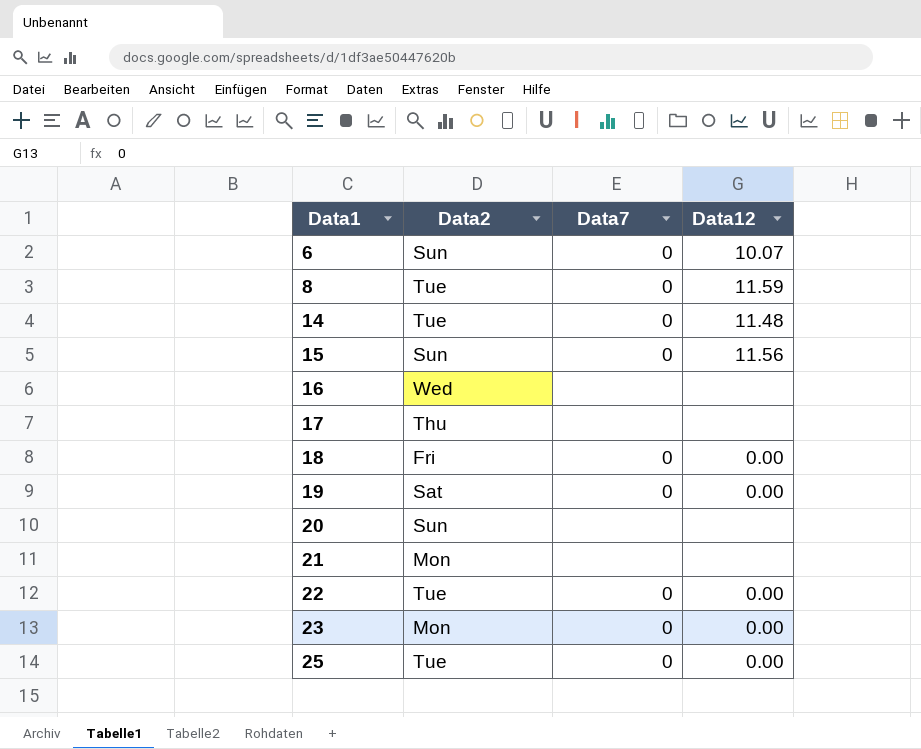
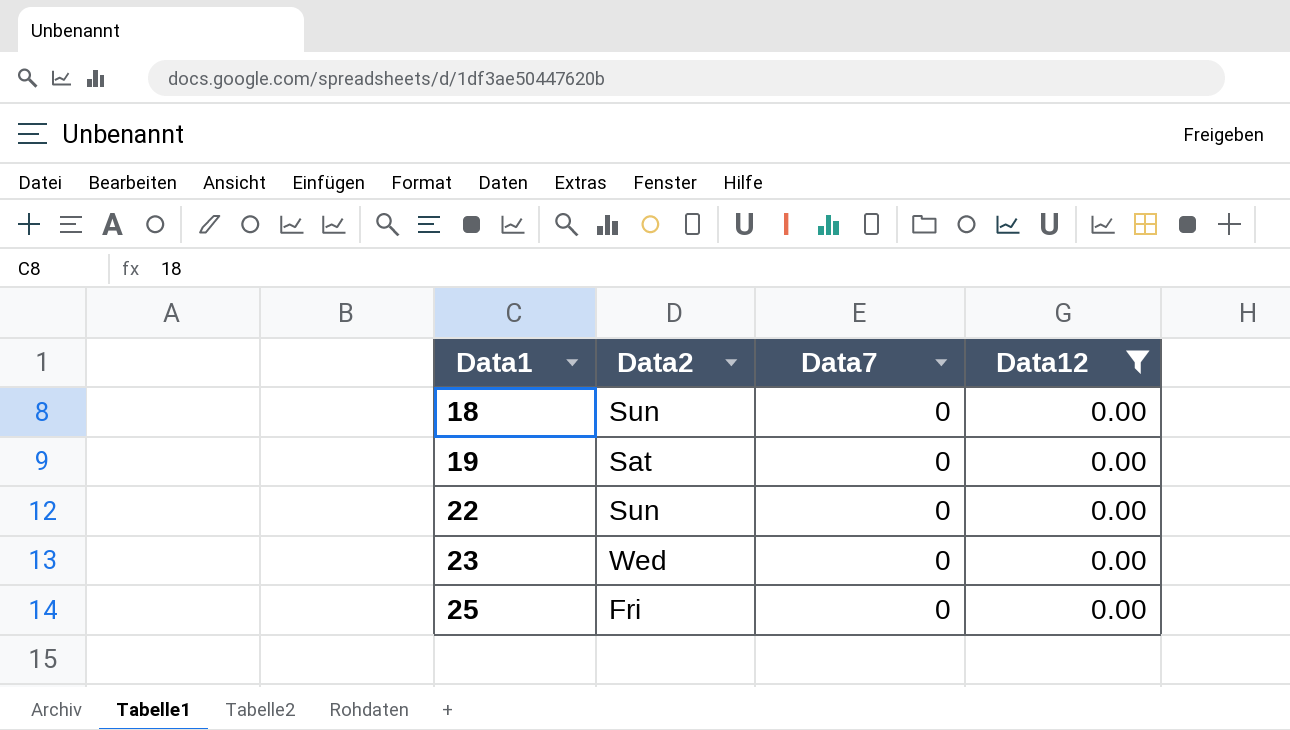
filter: none -> Data12 = 0.00
18 | Data2: Fri -> Sun
22 | Data2: Tue -> Sun
23 | Data2: Mon -> Wed
25 | Data2: Tue -> Fri

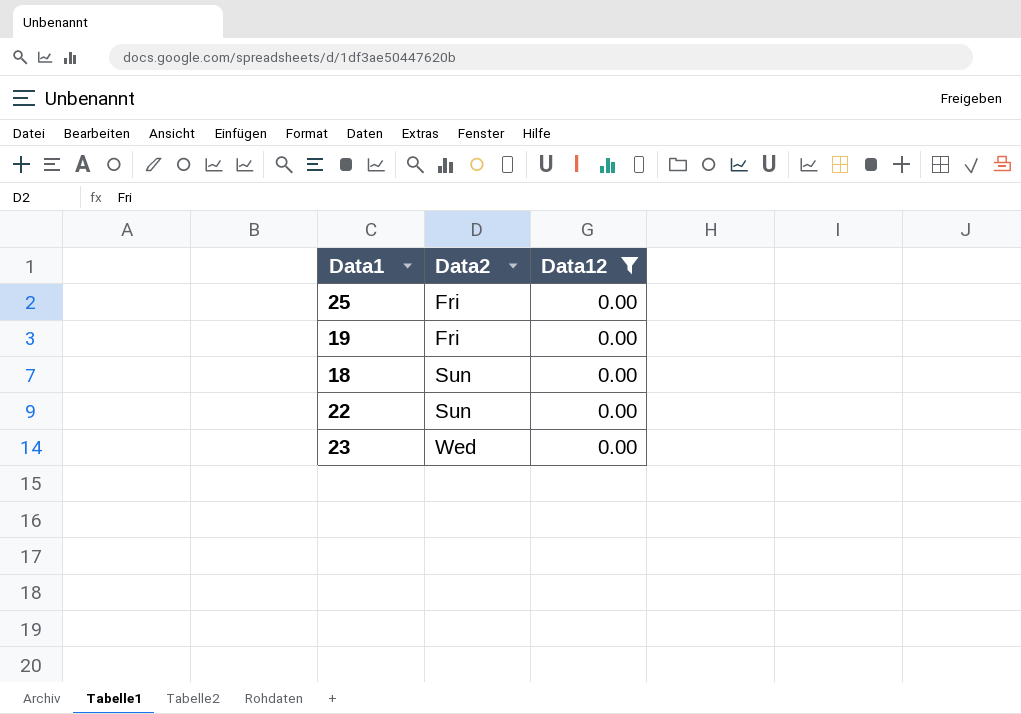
row order: Data1 ascending -> Data2 ascending
column Data7 | position: 3 -> none
19 | Data2: Sat -> Fri

